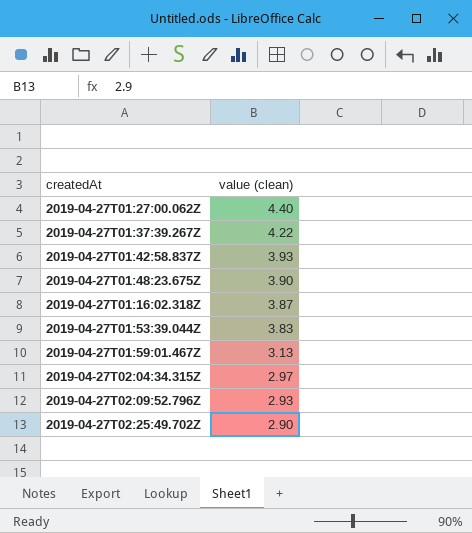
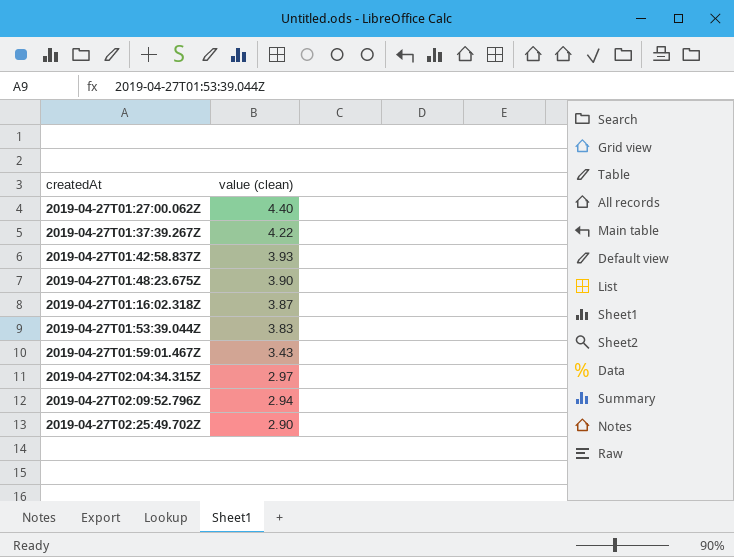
2019-04-27T01:59:01.467Z | value (clean): 3.13 -> 3.43
2019-04-27T02:09:52.796Z | value (clean): 2.93 -> 2.94

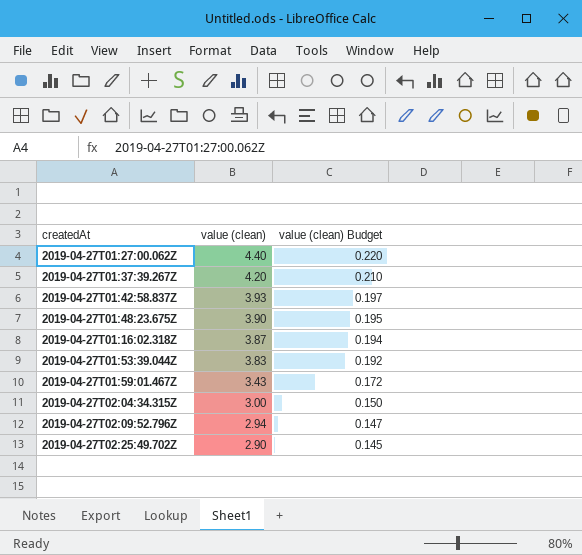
column value (clean) Budget | formula: none -> [value (clean)] * 0.05
2019-04-27T01:37:39.267Z | value (clean): 4.22 -> 4.20
2019-04-27T02:04:34.315Z | value (clean): 2.97 -> 3.00

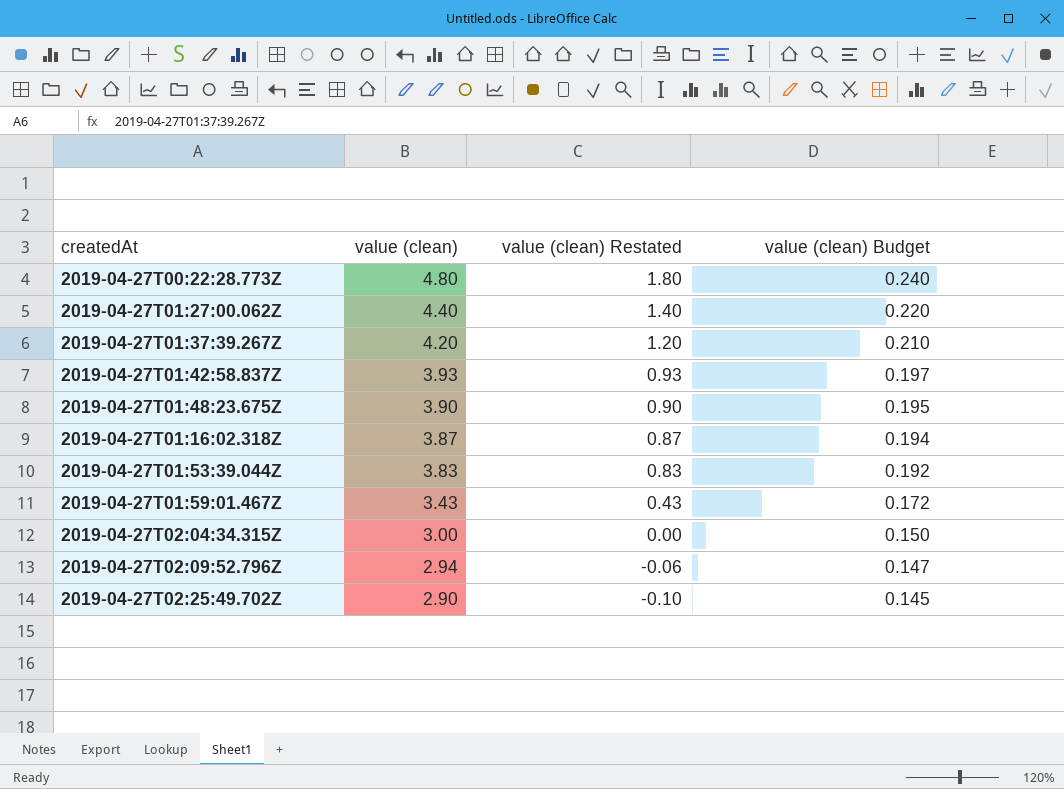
column value (clean) Restated | formula: none -> [value (clean)] - 3
row 2019-04-27T00:22:28.773Z: none -> 4.80 | 1.80 | 0.240

